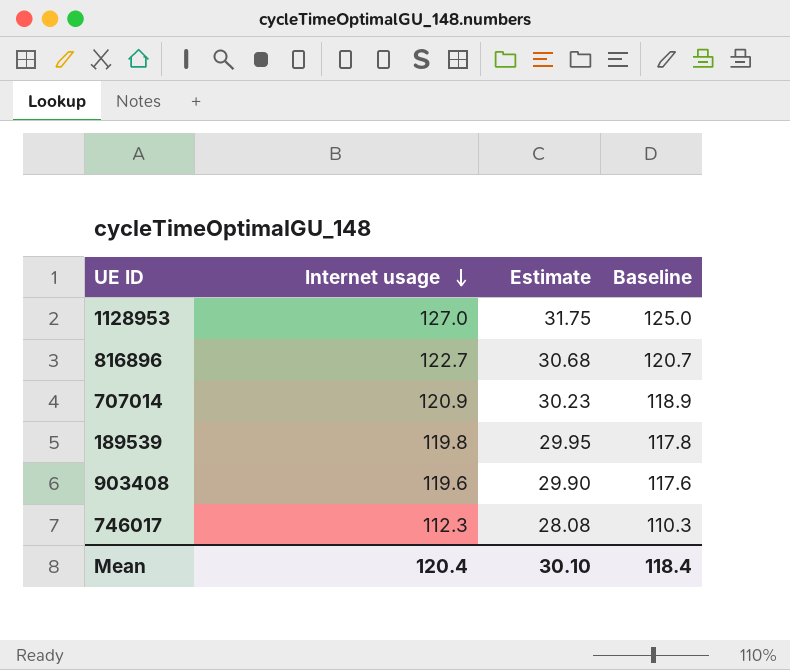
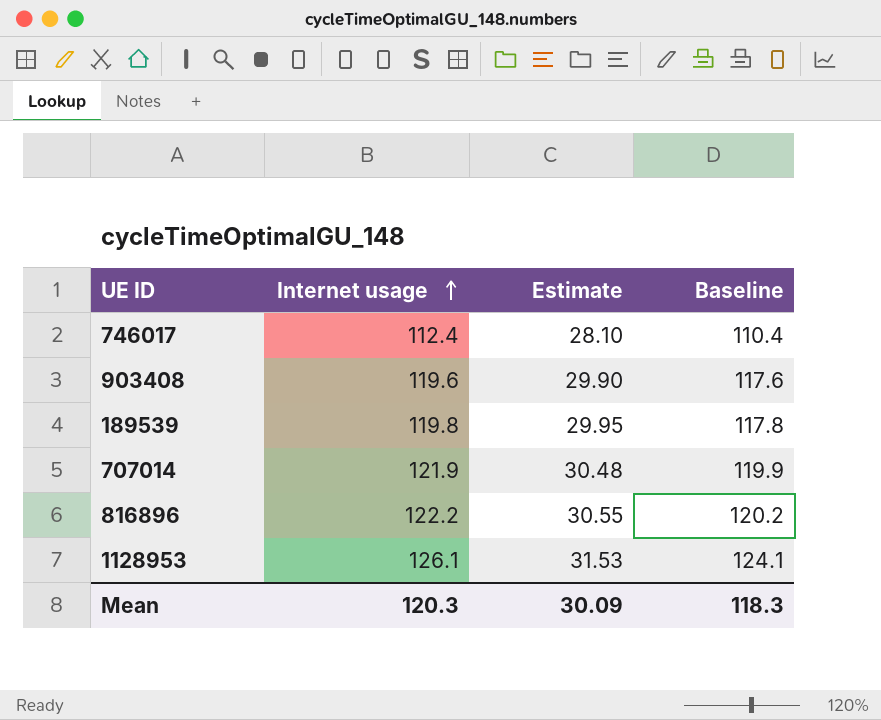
row order: Internet usage descending -> Internet usage ascending
746017 | Internet usage: 112.3 -> 112.4
746017 | Estimate: 28.08 -> 28.10
746017 | Baseline: 110.3 -> 110.4
707014 | Internet usage: 120.9 -> 121.9
707014 | Estimate: 30.23 -> 30.48
707014 | Baseline: 118.9 -> 119.9
816896 | Internet usage: 122.7 -> 122.2
816896 | Estimate: 30.68 -> 30.55
816896 | Baseline: 120.7 -> 120.2
1128953 | Internet usage: 127.0 -> 126.1
1128953 | Estimate: 31.75 -> 31.53
1128953 | Baseline: 125.0 -> 124.1
Mean | Internet usage: 120.4 -> 120.3
Mean | Estimate: 30.10 -> 30.09
Mean | Baseline: 118.4 -> 118.3

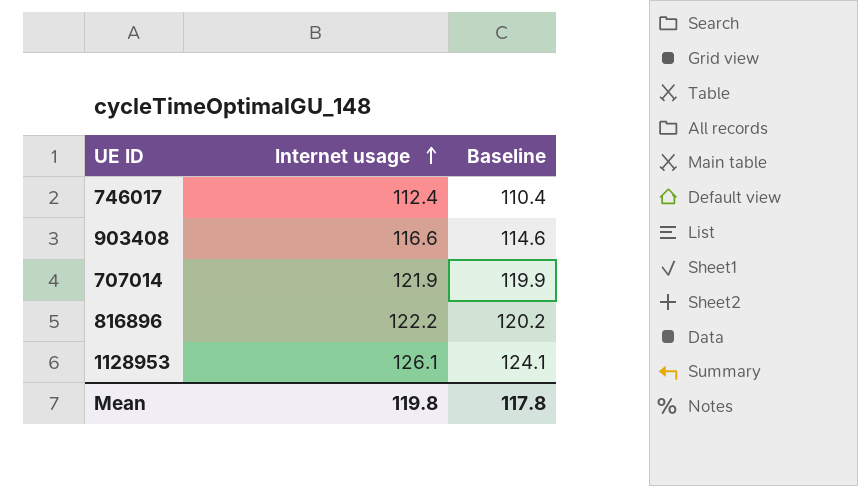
column Estimate | formula: [Internet usage] * 0.25 -> none
row 189539: 119.8 | 29.95 | 117.8 -> none
903408 | Internet usage: 119.6 -> 116.6
903408 | Baseline: 117.6 -> 114.6
Mean | Internet usage: 120.3 -> 119.8
Mean | Baseline: 118.3 -> 117.8

